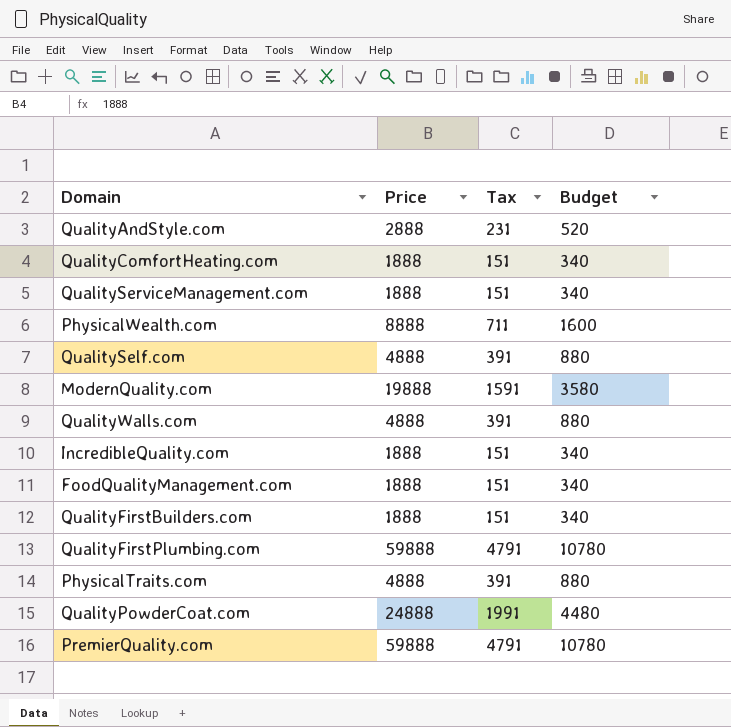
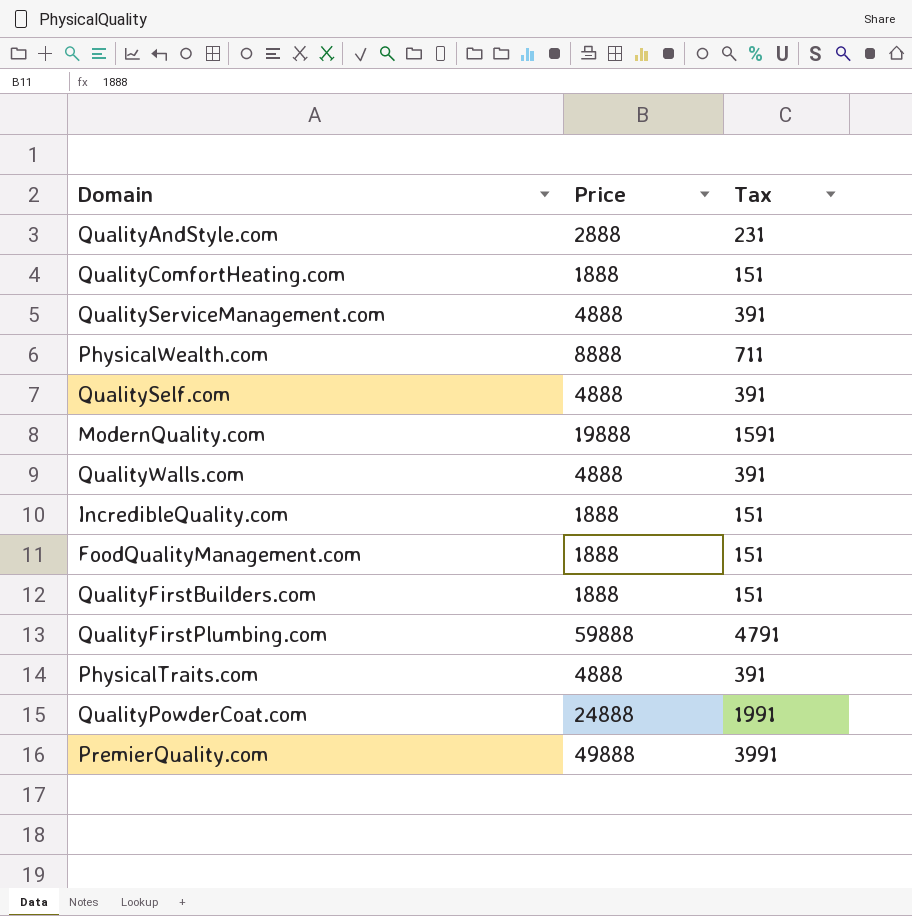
column Budget | formula: [Price] * 0.18 -> none
QualityServiceManagement.com | Price: 1888 -> 4888
QualityServiceManagement.com | Tax: 151 -> 391
PremierQuality.com | Price: 59888 -> 49888
PremierQuality.com | Tax: 4791 -> 3991

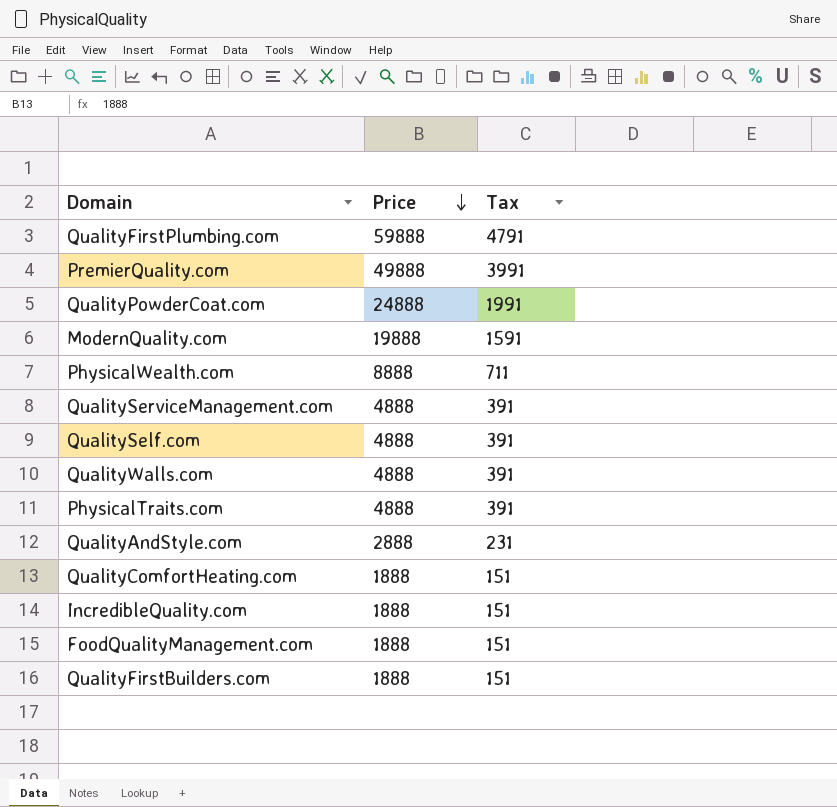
row order: none -> Price descending

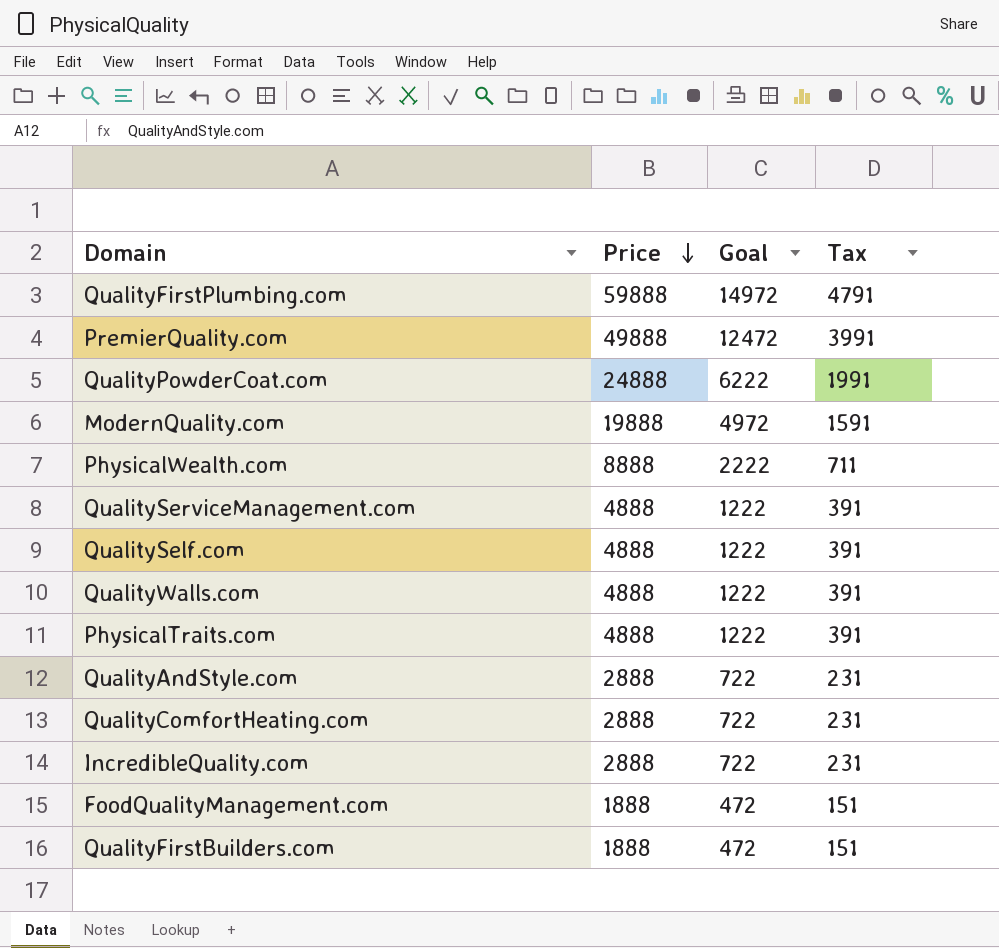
column Goal | formula: none -> [Price] * 0.25
QualityComfortHeating.com | Price: 1888 -> 2888
QualityComfortHeating.com | Tax: 151 -> 231
IncredibleQuality.com | Price: 1888 -> 2888
IncredibleQuality.com | Tax: 151 -> 231

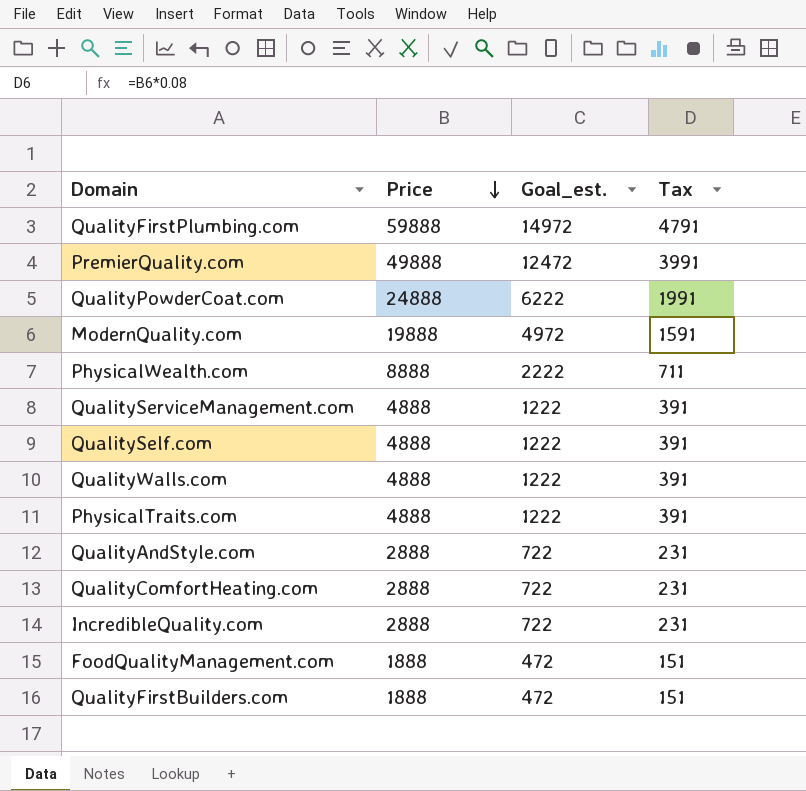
column name: Goal -> Goal_est.

